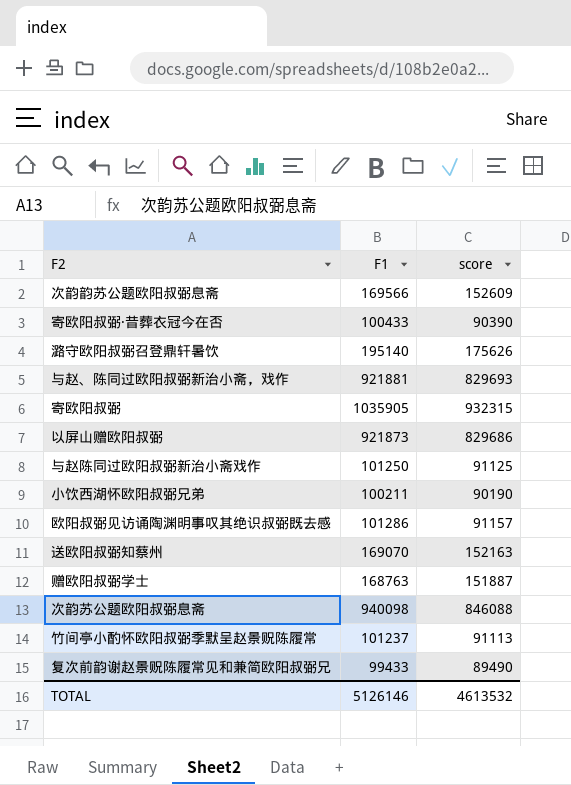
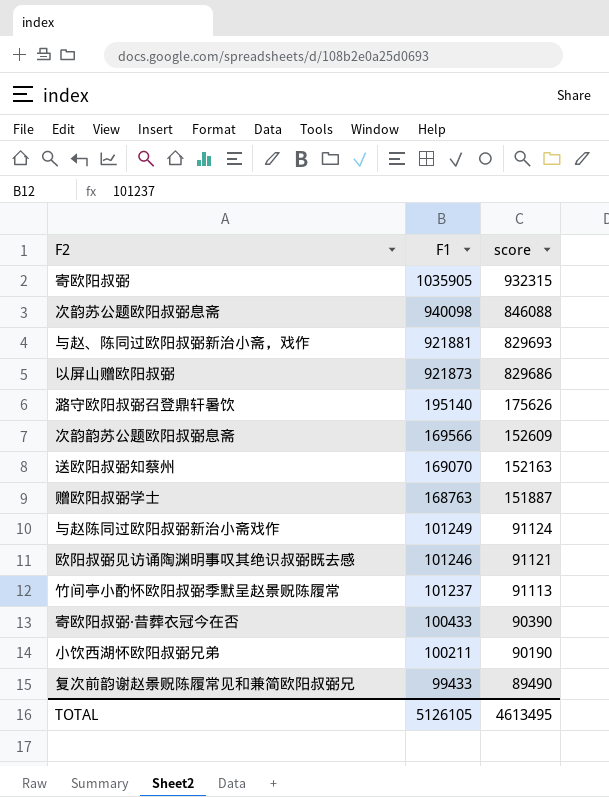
row order: none -> F1 descending
与赵陈同过欧阳叔弼新治小斋戏作 | F1: 101250 -> 101249
与赵陈同过欧阳叔弼新治小斋戏作 | score: 91125 -> 91124
欧阳叔弼见访诵陶渊明事叹其绝识叔弼既去感 | F1: 101286 -> 101246
欧阳叔弼见访诵陶渊明事叹其绝识叔弼既去感 | score: 91157 -> 91121
TOTAL | F1: 5126146 -> 5126105
TOTAL | score: 4613532 -> 4613495

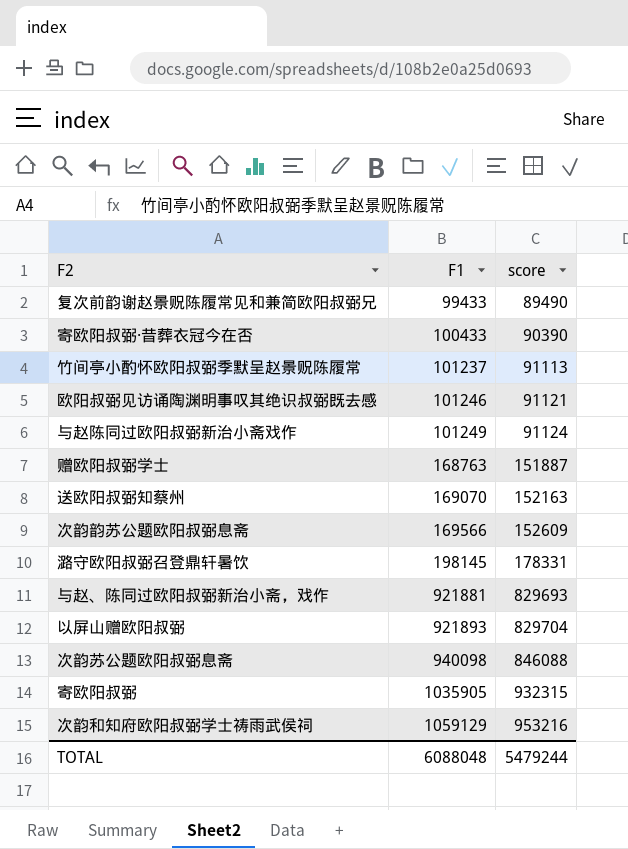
row order: F1 descending -> F1 ascending
row 小饮西湖怀欧阳叔弼兄弟: 100211 | 90190 -> none
潞守欧阳叔弼召登鼎轩暑饮 | F1: 195140 -> 198145
潞守欧阳叔弼召登鼎轩暑饮 | score: 175626 -> 178331
以屏山赠欧阳叔弼 | F1: 921873 -> 921893
以屏山赠欧阳叔弼 | score: 829686 -> 829704
row 次韵和知府欧阳叔弼学士祷雨武侯祠: none -> 1059129 | 953216
TOTAL | F1: 5126105 -> 6088048
TOTAL | score: 4613495 -> 5479244

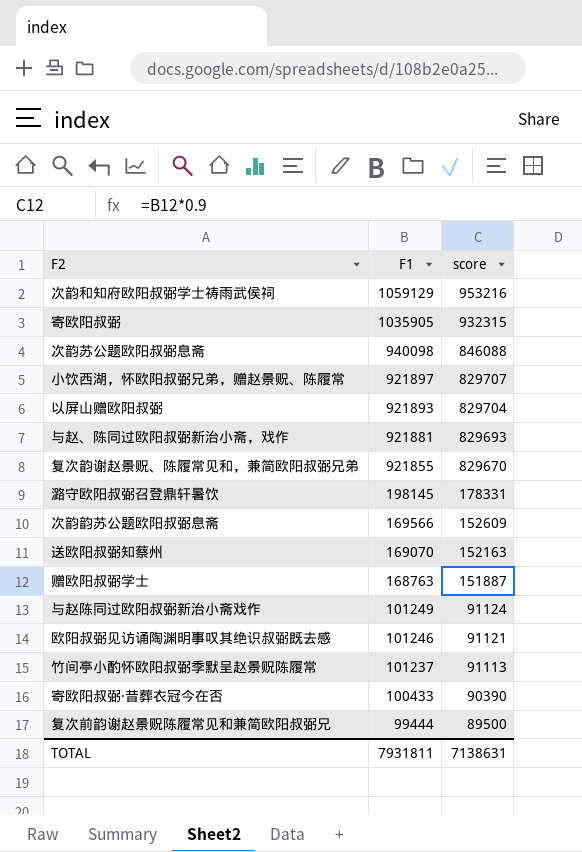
row order: F1 ascending -> F1 descending
row 小饮西湖，怀欧阳叔弼兄弟，赠赵景贶、陈履常: none -> 921897 | 829707
row 复次韵谢赵景贶、陈履常见和，兼简欧阳叔弼兄弟: none -> 921855 | 829670
复次前韵谢赵景贶陈履常见和兼简欧阳叔弼兄 | F1: 99433 -> 99444
复次前韵谢赵景贶陈履常见和兼简欧阳叔弼兄 | score: 89490 -> 89500
TOTAL | F1: 6088048 -> 7931811
TOTAL | score: 5479244 -> 7138631

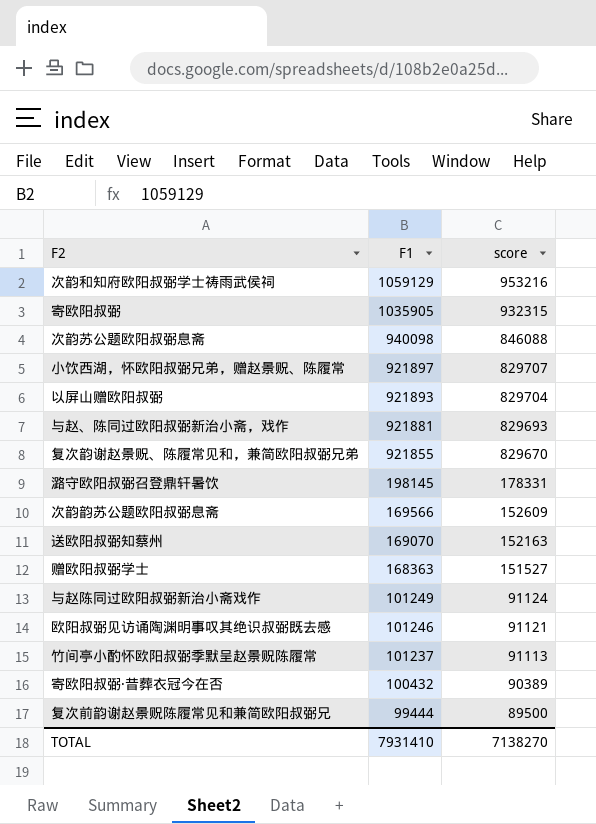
赠欧阳叔弼学士 | F1: 168763 -> 168363
赠欧阳叔弼学士 | score: 151887 -> 151527
寄欧阳叔弼·昔葬衣冠今在否 | F1: 100433 -> 100432
寄欧阳叔弼·昔葬衣冠今在否 | score: 90390 -> 90389
TOTAL | F1: 7931811 -> 7931410
TOTAL | score: 7138631 -> 7138270

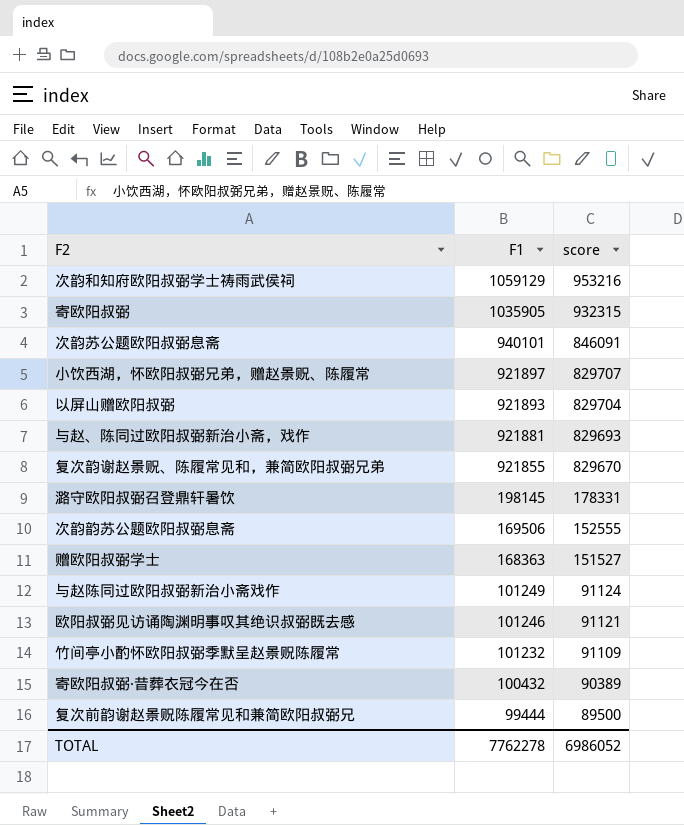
row 送欧阳叔弼知蔡州: 169070 | 152163 -> none
次韵苏公题欧阳叔弼息斋 | F1: 940098 -> 940101
次韵苏公题欧阳叔弼息斋 | score: 846088 -> 846091
次韵韵苏公题欧阳叔弼息斋 | F1: 169566 -> 169506
次韵韵苏公题欧阳叔弼息斋 | score: 152609 -> 152555
竹间亭小酌怀欧阳叔弼季默呈赵景贶陈履常 | F1: 101237 -> 101232
竹间亭小酌怀欧阳叔弼季默呈赵景贶陈履常 | score: 91113 -> 91109
TOTAL | F1: 7931410 -> 7762278
TOTAL | score: 7138270 -> 6986052

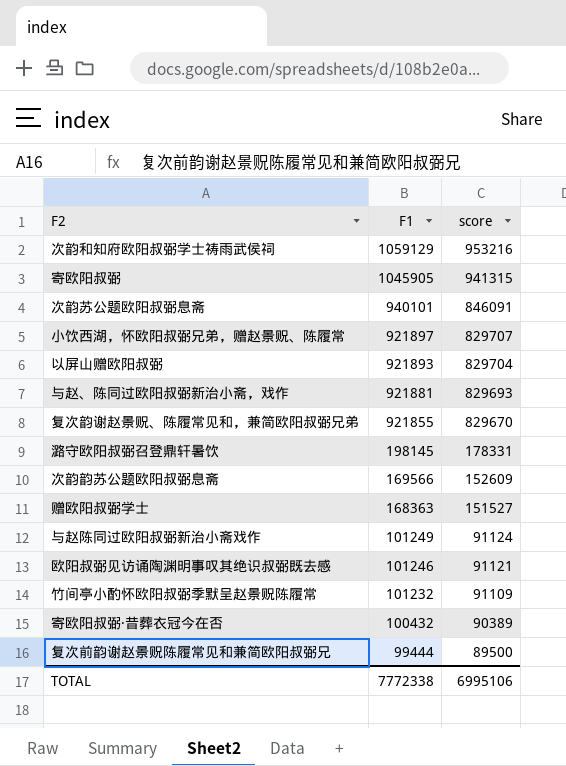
寄欧阳叔弼 | F1: 1035905 -> 1045905
寄欧阳叔弼 | score: 932315 -> 941315
次韵韵苏公题欧阳叔弼息斋 | F1: 169506 -> 169566
次韵韵苏公题欧阳叔弼息斋 | score: 152555 -> 152609
TOTAL | F1: 7762278 -> 7772338
TOTAL | score: 6986052 -> 6995106

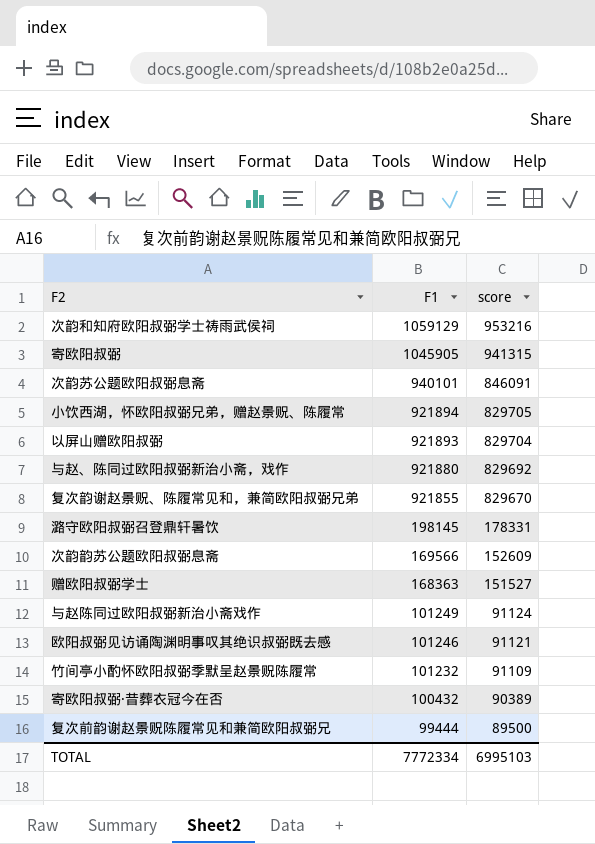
小饮西湖，怀欧阳叔弼兄弟，赠赵景贶、陈履常 | F1: 921897 -> 921894
小饮西湖，怀欧阳叔弼兄弟，赠赵景贶、陈履常 | score: 829707 -> 829705
与赵、陈同过欧阳叔弼新治小斋，戏作 | F1: 921881 -> 921880
与赵、陈同过欧阳叔弼新治小斋，戏作 | score: 829693 -> 829692
TOTAL | F1: 7772338 -> 7772334
TOTAL | score: 6995106 -> 6995103

